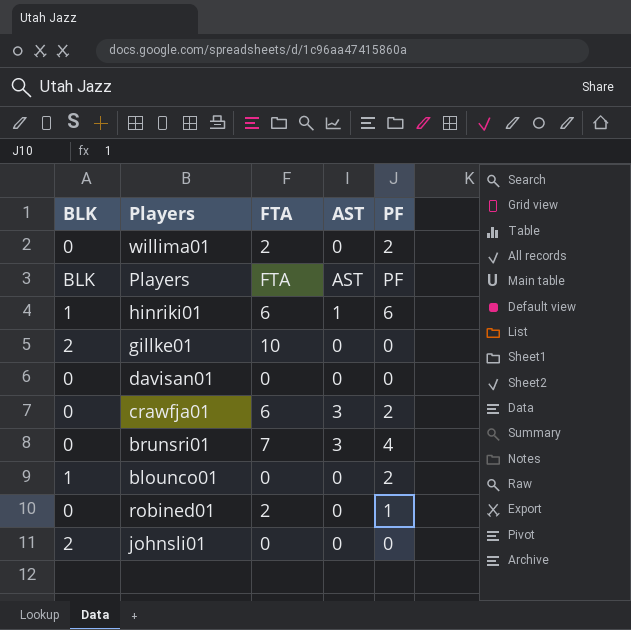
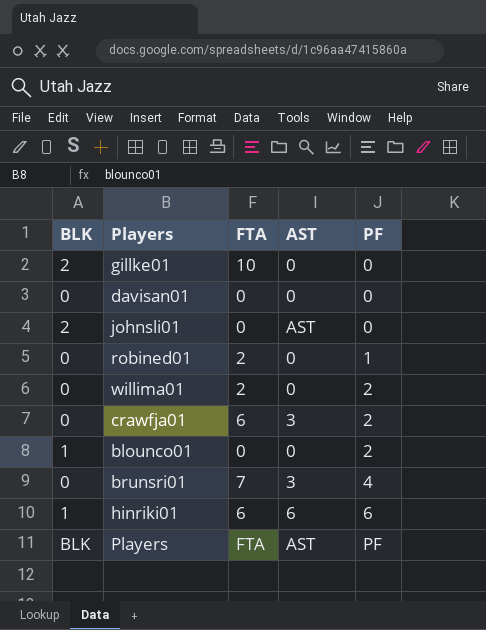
row order: none -> PF ascending
johnsli01 | AST: 0 -> AST
hinriki01 | AST: 1 -> 6

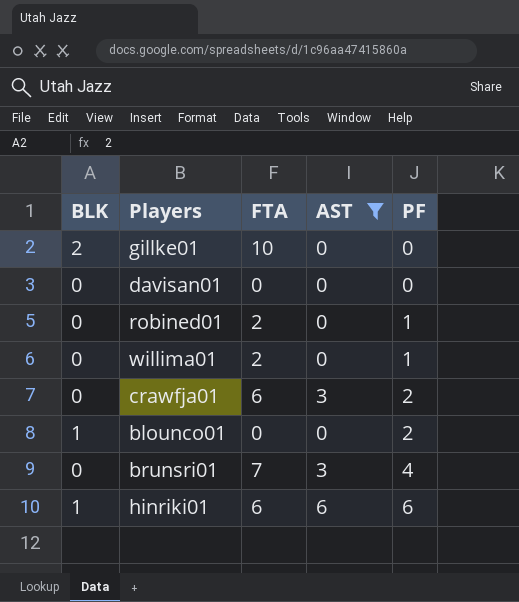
filter: none -> AST != AST
willima01 | PF: 2 -> 1

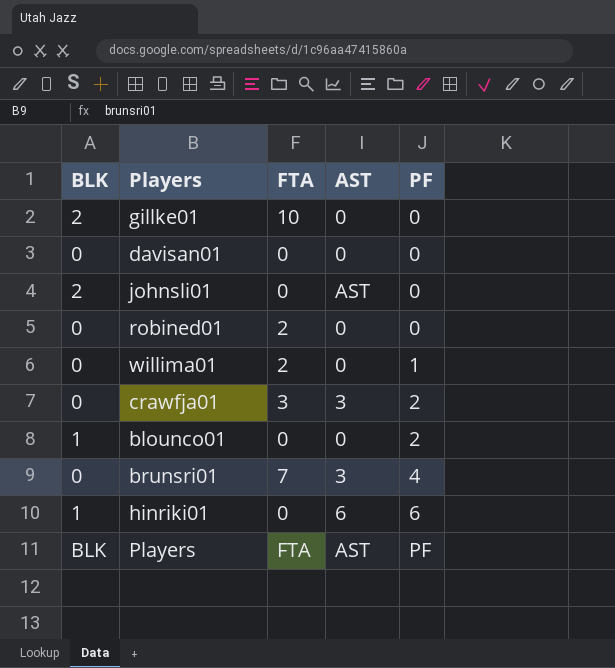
filter: AST != AST -> none
robined01 | PF: 1 -> 0
crawfja01 | FTA: 6 -> 3
hinriki01 | FTA: 6 -> 0

